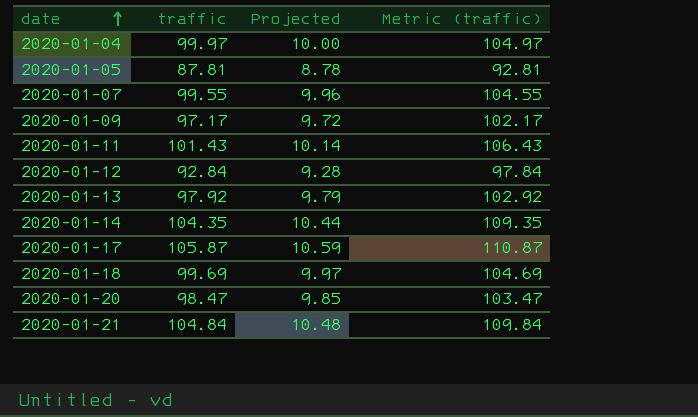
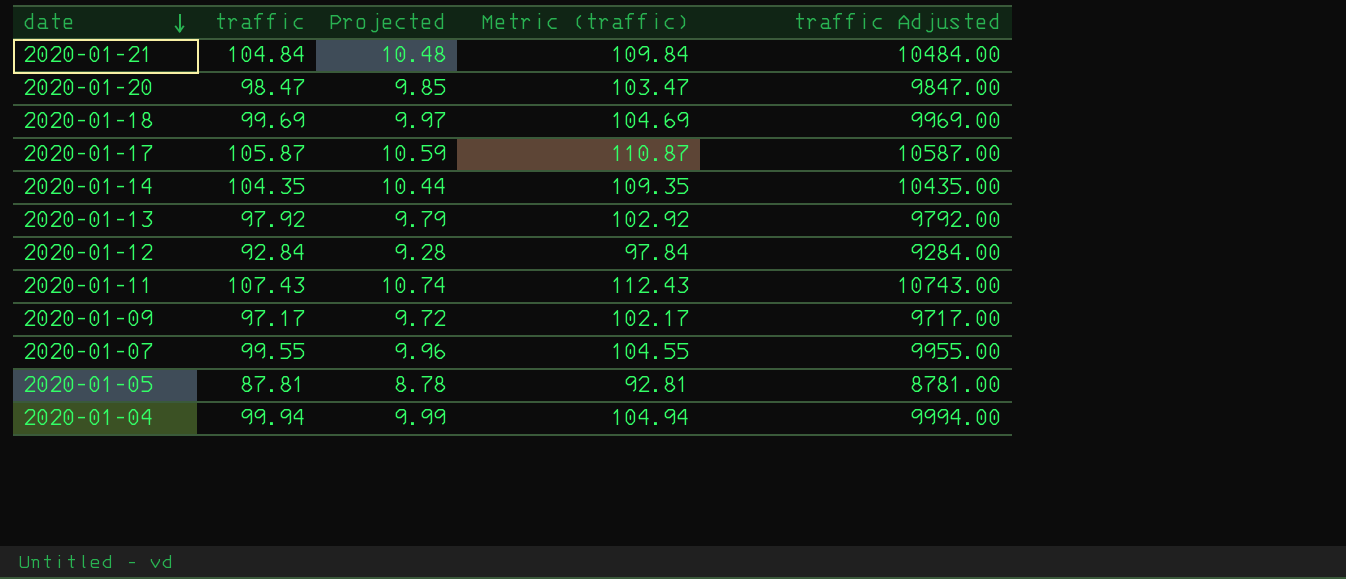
row order: date ascending -> date descending
column traffic Adjusted | formula: none -> [traffic] * 100
2020-01-11 | traffic: 101.43 -> 107.43
2020-01-11 | Projected: 10.14 -> 10.74
2020-01-11 | Metric (traffic): 106.43 -> 112.43
2020-01-04 | traffic: 99.97 -> 99.94
2020-01-04 | Projected: 10.00 -> 9.99
2020-01-04 | Metric (traffic): 104.97 -> 104.94

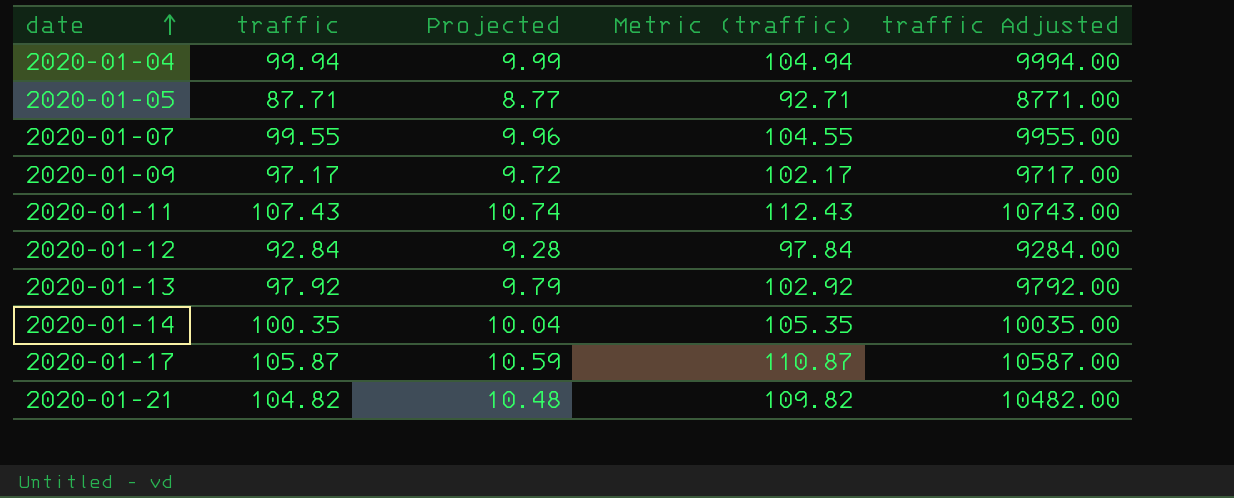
row order: date descending -> date ascending
row 2020-01-20: 98.47 | 9.85 | 103.47 | 9847.00 -> none
row 2020-01-18: 99.69 | 9.97 | 104.69 | 9969.00 -> none
2020-01-05 | traffic: 87.81 -> 87.71
2020-01-05 | Projected: 8.78 -> 8.77
2020-01-05 | Metric (traffic): 92.81 -> 92.71
2020-01-05 | traffic Adjusted: 8781.00 -> 8771.00
2020-01-14 | traffic: 104.35 -> 100.35
2020-01-14 | Projected: 10.44 -> 10.04
2020-01-14 | Metric (traffic): 109.35 -> 105.35
2020-01-14 | traffic Adjusted: 10435.00 -> 10035.00
2020-01-21 | traffic: 104.84 -> 104.82
2020-01-21 | Metric (traffic): 109.84 -> 109.82
2020-01-21 | traffic Adjusted: 10484.00 -> 10482.00

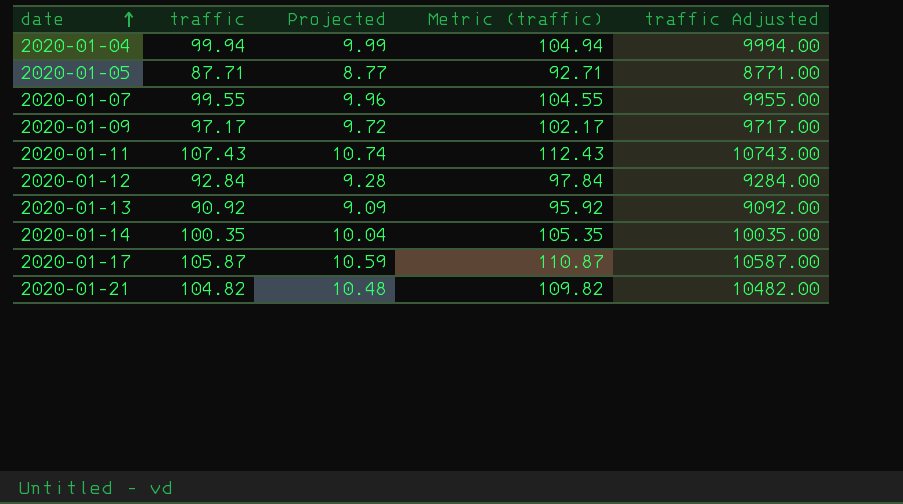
2020-01-13 | traffic: 97.92 -> 90.92
2020-01-13 | Projected: 9.79 -> 9.09
2020-01-13 | Metric (traffic): 102.92 -> 95.92
2020-01-13 | traffic Adjusted: 9792.00 -> 9092.00

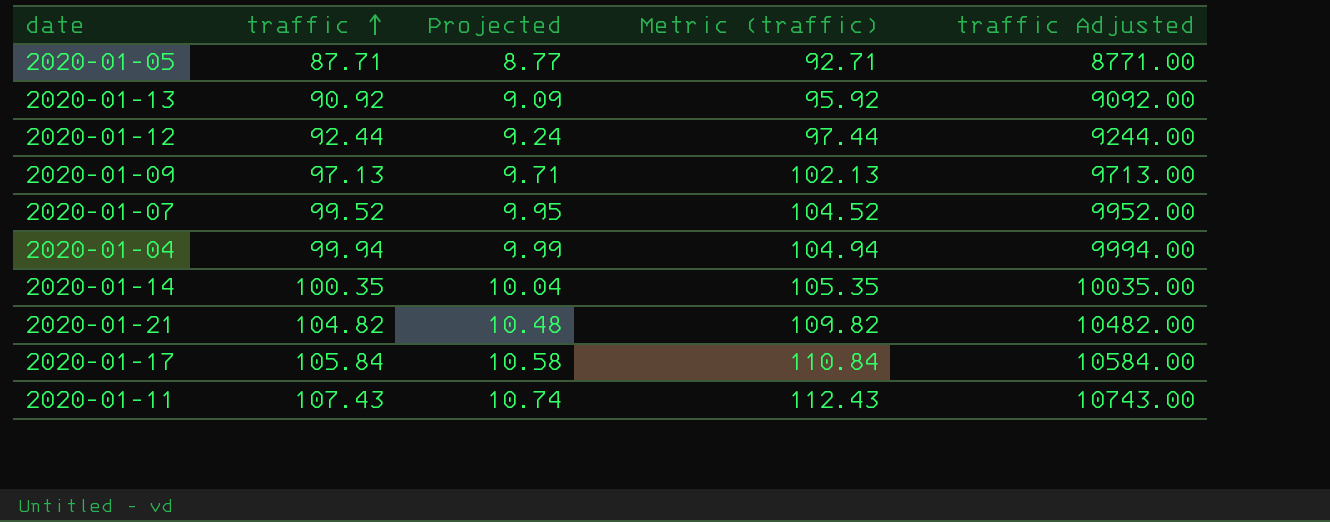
row order: date ascending -> traffic ascending
2020-01-12 | traffic: 92.84 -> 92.44
2020-01-12 | Projected: 9.28 -> 9.24
2020-01-12 | Metric (traffic): 97.84 -> 97.44
2020-01-12 | traffic Adjusted: 9284.00 -> 9244.00
2020-01-09 | traffic: 97.17 -> 97.13
2020-01-09 | Projected: 9.72 -> 9.71
2020-01-09 | Metric (traffic): 102.17 -> 102.13
2020-01-09 | traffic Adjusted: 9717.00 -> 9713.00
2020-01-07 | traffic: 99.55 -> 99.52
2020-01-07 | Projected: 9.96 -> 9.95
2020-01-07 | Metric (traffic): 104.55 -> 104.52
2020-01-07 | traffic Adjusted: 9955.00 -> 9952.00
2020-01-17 | traffic: 105.87 -> 105.84
2020-01-17 | Projected: 10.59 -> 10.58
2020-01-17 | Metric (traffic): 110.87 -> 110.84
2020-01-17 | traffic Adjusted: 10587.00 -> 10584.00

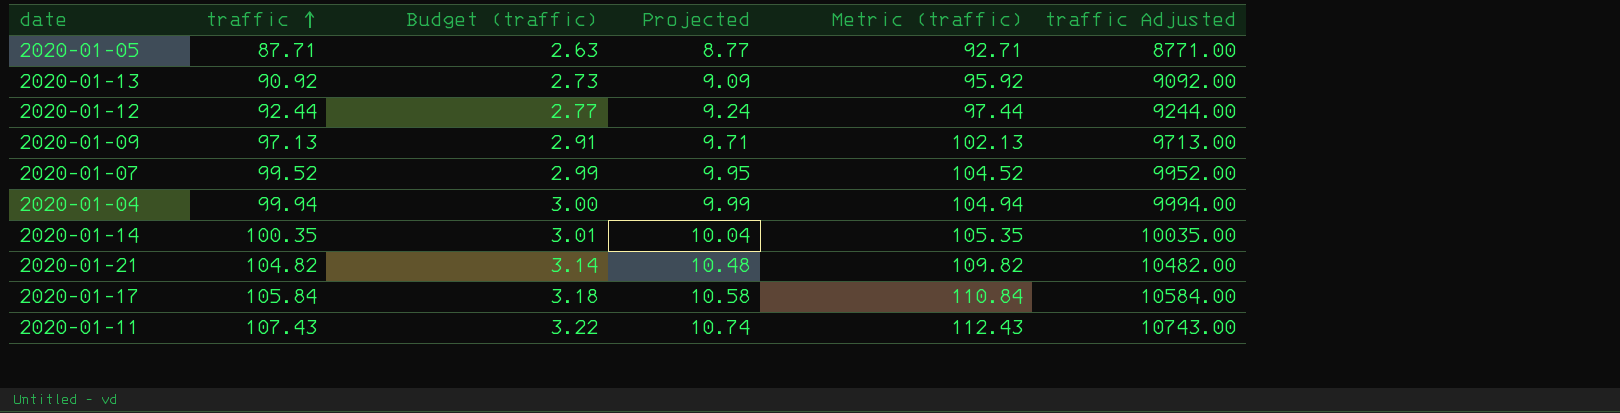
column Budget (traffic) | formula: none -> [traffic] * 0.03

